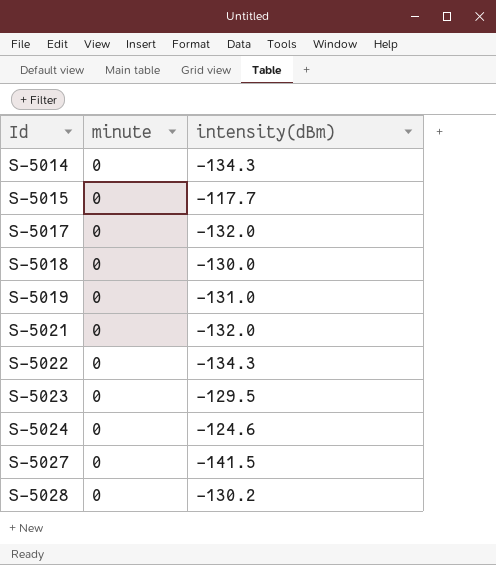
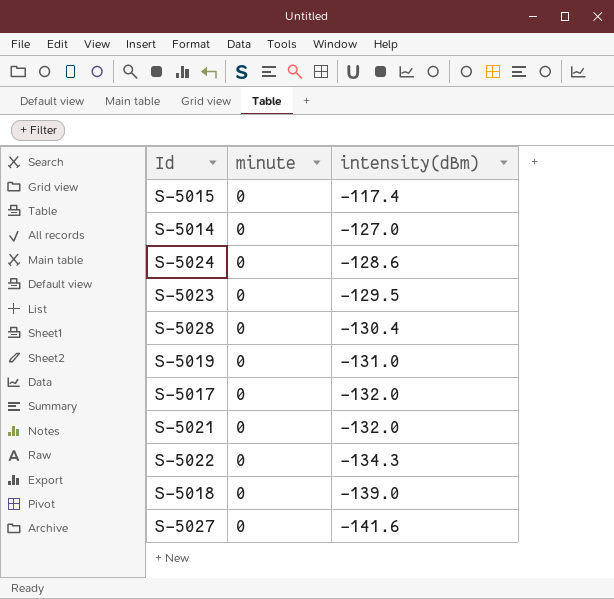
row order: Id ascending -> intensity(dBm) descending
S-5015 | intensity(dBm): -117.7 -> -117.4
S-5014 | intensity(dBm): -134.3 -> -127.0
S-5024 | intensity(dBm): -124.6 -> -128.6
S-5028 | intensity(dBm): -130.2 -> -130.4
S-5018 | intensity(dBm): -130.0 -> -139.0
S-5027 | intensity(dBm): -141.5 -> -141.6

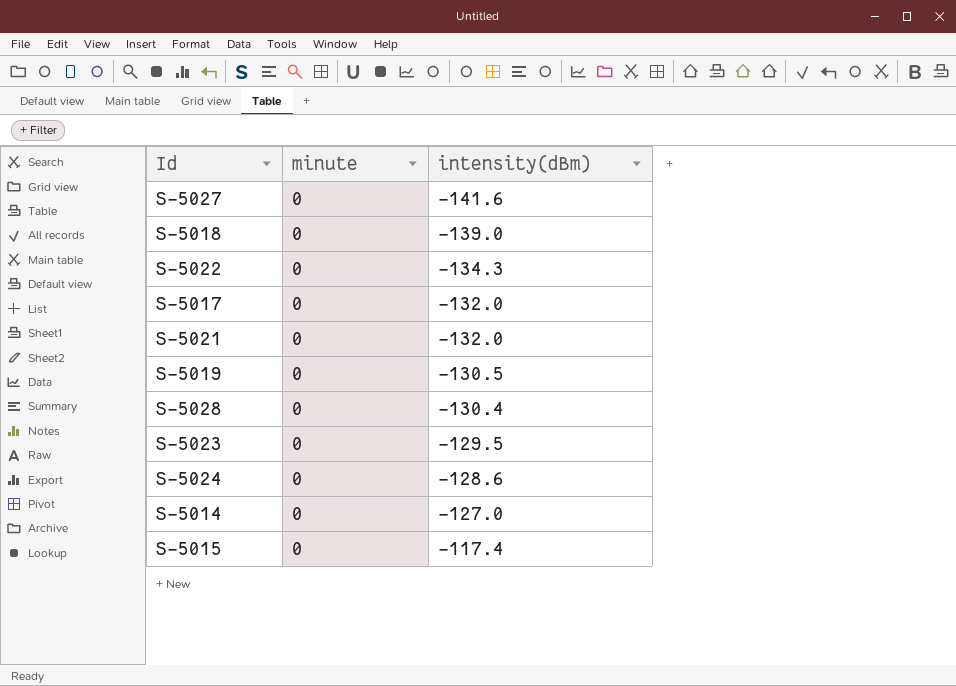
row order: intensity(dBm) descending -> intensity(dBm) ascending
S-5019 | intensity(dBm): -131.0 -> -130.5

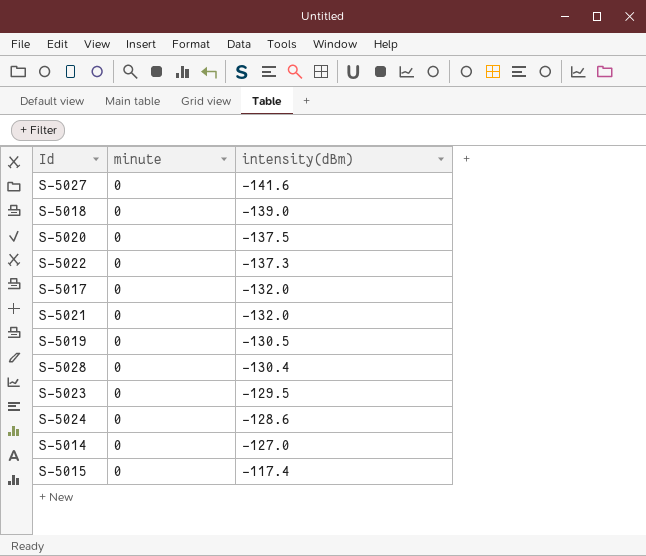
row S-5020: none -> 0 | -137.5
S-5022 | intensity(dBm): -134.3 -> -137.3

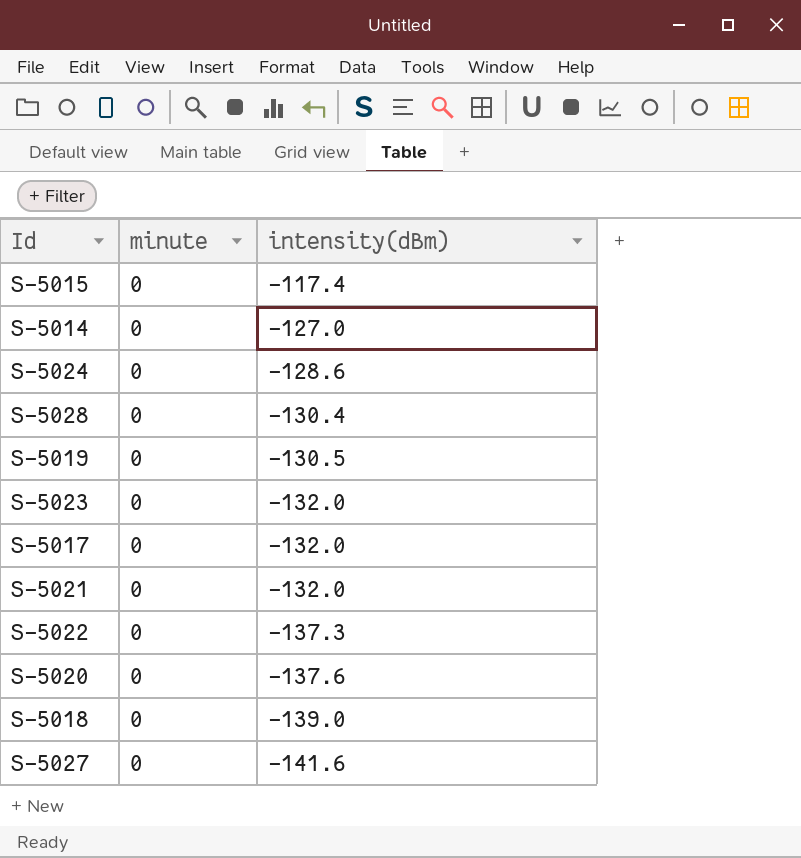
row order: intensity(dBm) ascending -> intensity(dBm) descending
S-5023 | intensity(dBm): -129.5 -> -132.0
S-5020 | intensity(dBm): -137.5 -> -137.6

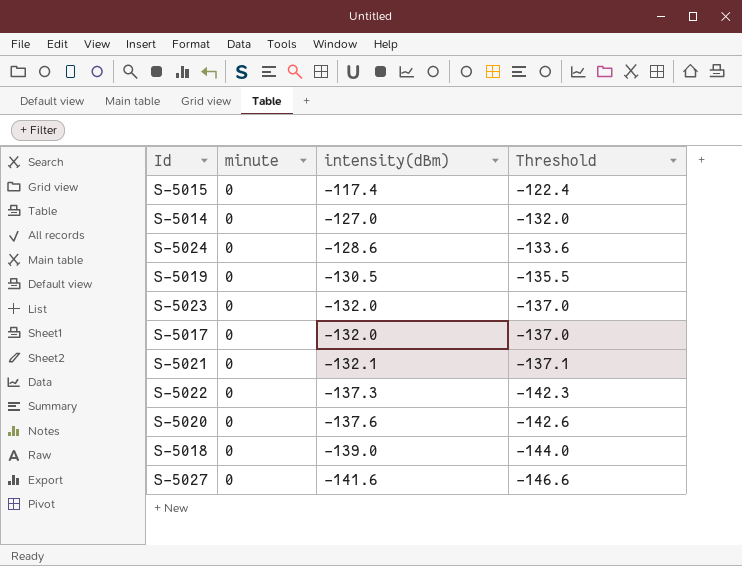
column Threshold | formula: none -> [intensity(dBm)] - 5
row S-5028: 0 | -130.4 -> none
S-5021 | intensity(dBm): -132.0 -> -132.1

